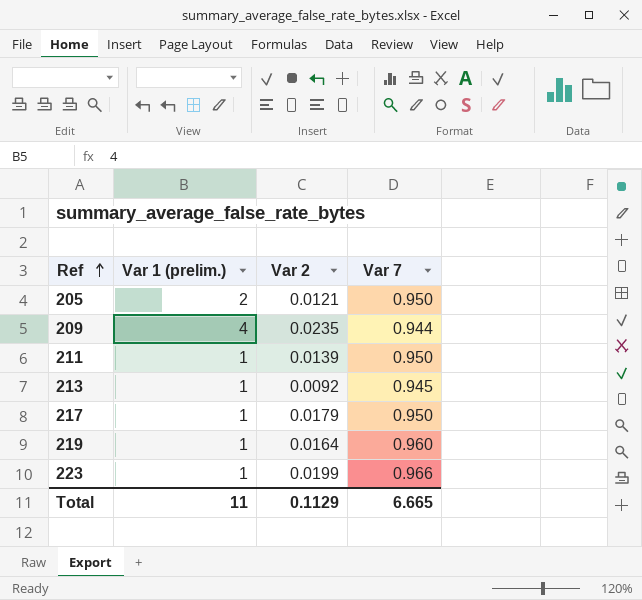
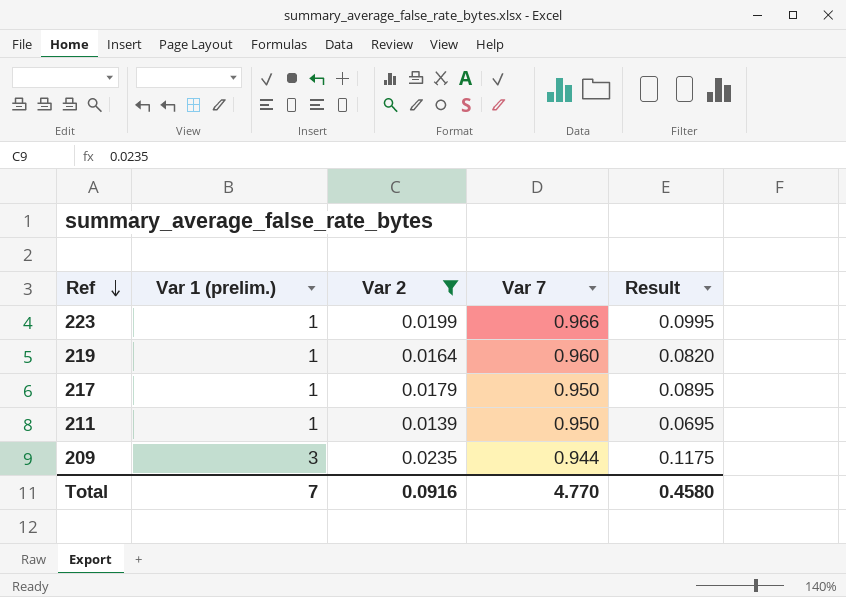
filter: none -> Var 2 >= 0.0139
row order: Ref ascending -> Ref descending
column Result | formula: none -> [Var 2] * 5
209 | Var 1 (prelim.): 4 -> 3
Total | Var 1 (prelim.): 11 -> 7
Total | Var 2: 0.1129 -> 0.0916
Total | Var 7: 6.665 -> 4.770

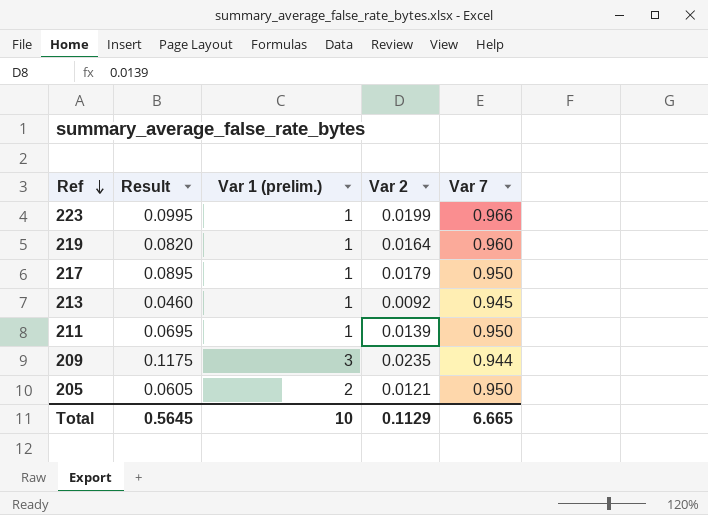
filter: Var 2 >= 0.0139 -> none
column Result | position: 5 -> 2
Total | Result: 0.4580 -> 0.5645
Total | Var 1 (prelim.): 7 -> 10
Total | Var 2: 0.0916 -> 0.1129
Total | Var 7: 4.770 -> 6.665

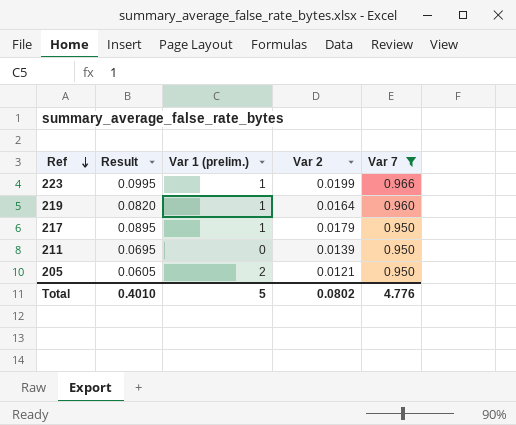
filter: none -> Var 7 >= 0.950
211 | Var 1 (prelim.): 1 -> 0
Total | Result: 0.5645 -> 0.4010
Total | Var 1 (prelim.): 10 -> 5
Total | Var 2: 0.1129 -> 0.0802
Total | Var 7: 6.665 -> 4.776

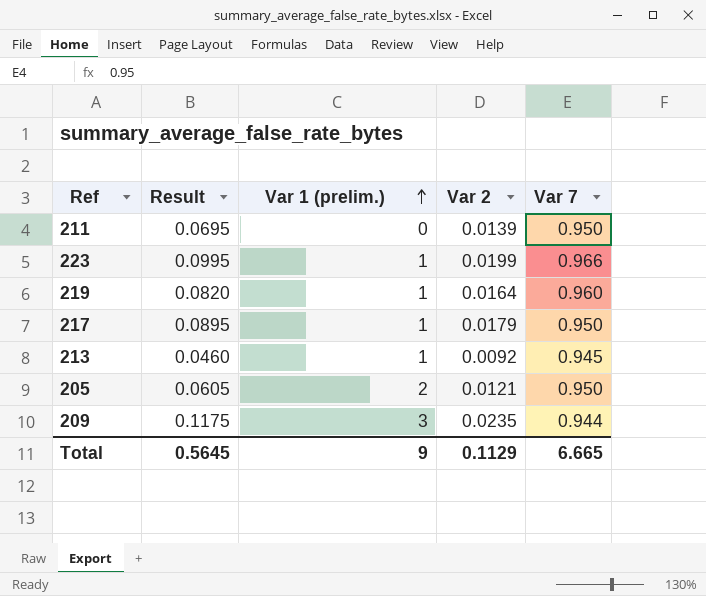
filter: Var 7 >= 0.950 -> none
row order: Ref descending -> Var 1 (prelim.) ascending
Total | Result: 0.4010 -> 0.5645
Total | Var 1 (prelim.): 5 -> 9
Total | Var 2: 0.0802 -> 0.1129
Total | Var 7: 4.776 -> 6.665

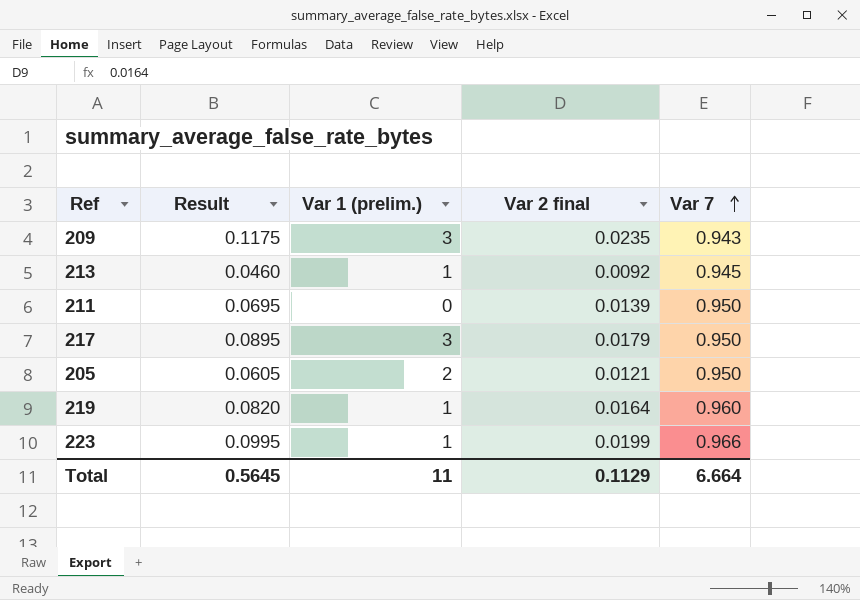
row order: Var 1 (prelim.) ascending -> Var 7 ascending
column name: Var 2 -> Var 2 final
209 | Var 7: 0.944 -> 0.943
217 | Var 1 (prelim.): 1 -> 3
Total | Var 1 (prelim.): 9 -> 11
Total | Var 7: 6.665 -> 6.664

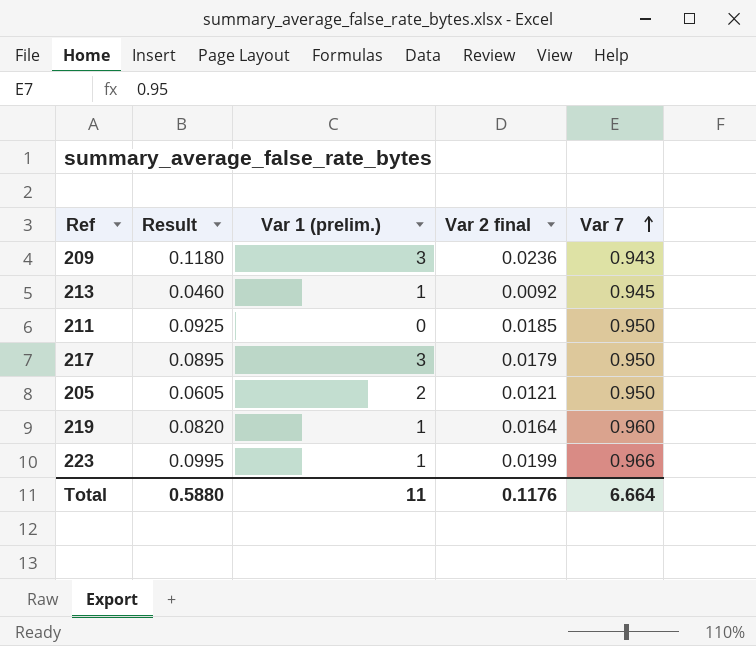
209 | Result: 0.1175 -> 0.1180
209 | Var 2 final: 0.0235 -> 0.0236
211 | Result: 0.0695 -> 0.0925
211 | Var 2 final: 0.0139 -> 0.0185
Total | Result: 0.5645 -> 0.5880
Total | Var 2 final: 0.1129 -> 0.1176

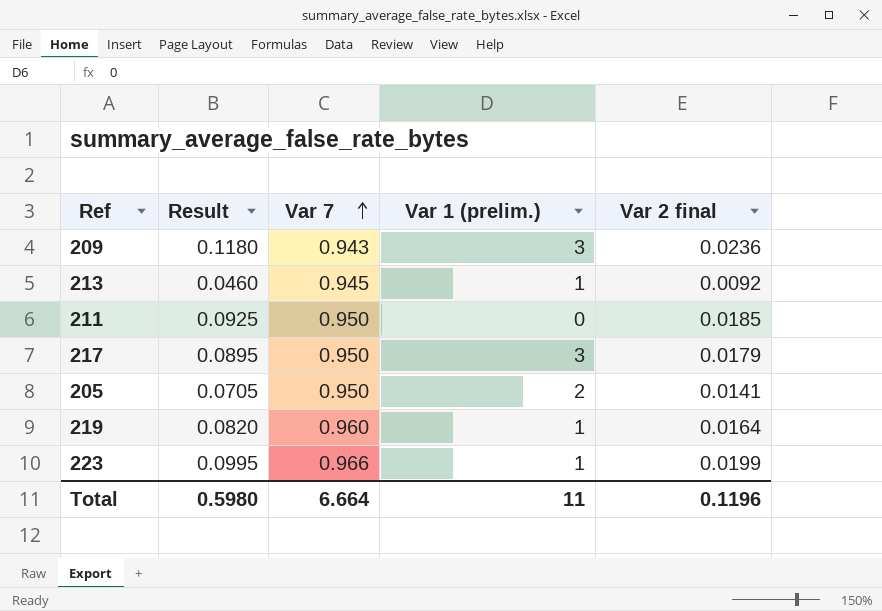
column Var 7 | position: 5 -> 3
205 | Result: 0.0605 -> 0.0705
205 | Var 2 final: 0.0121 -> 0.0141
Total | Result: 0.5880 -> 0.5980
Total | Var 2 final: 0.1176 -> 0.1196

